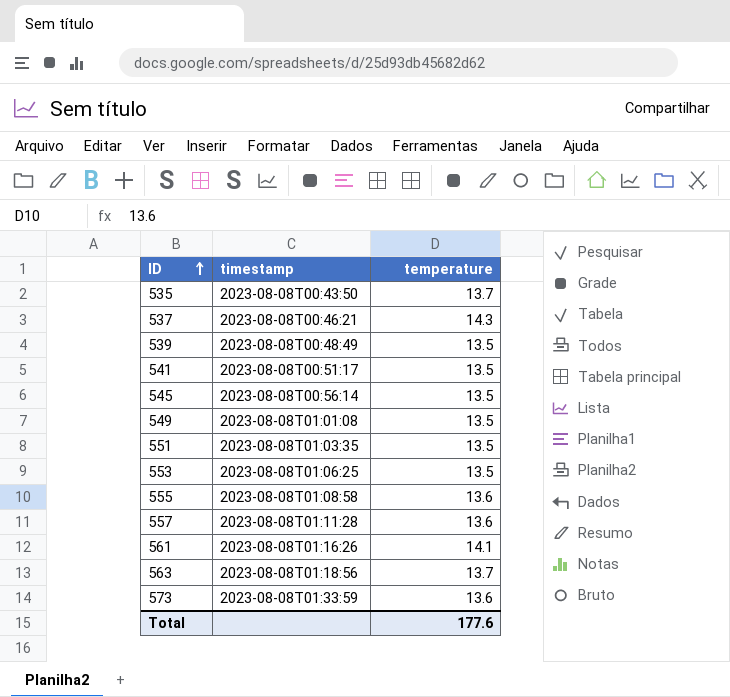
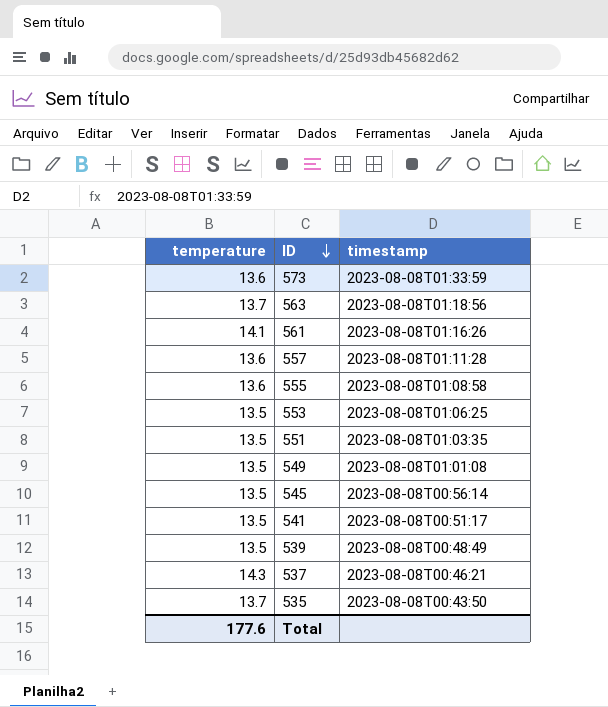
row order: ID ascending -> ID descending
column temperature | position: 3 -> 1

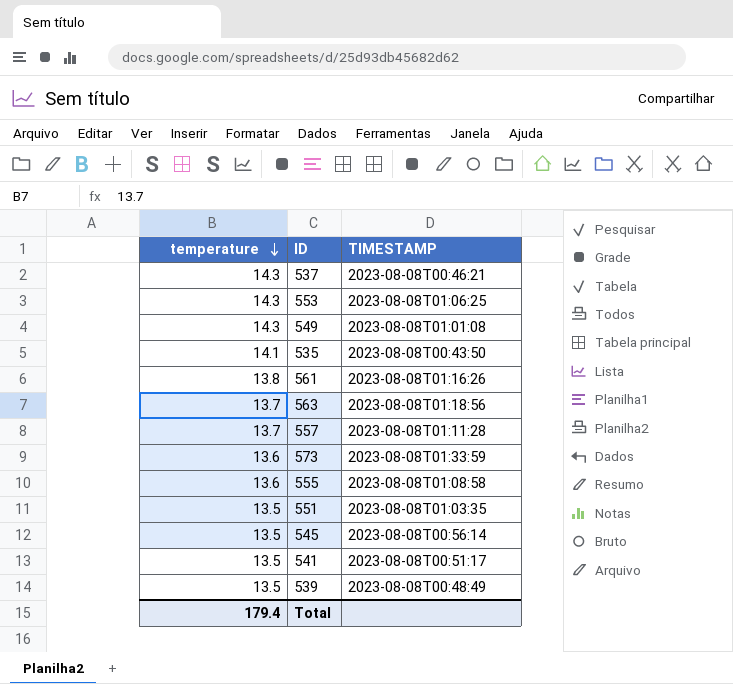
row order: ID descending -> temperature descending
column name: timestamp -> TIMESTAMP
553 | temperature: 13.5 -> 14.3
549 | temperature: 13.5 -> 14.3
535 | temperature: 13.7 -> 14.1
561 | temperature: 14.1 -> 13.8
557 | temperature: 13.6 -> 13.7
Total | temperature: 177.6 -> 179.4

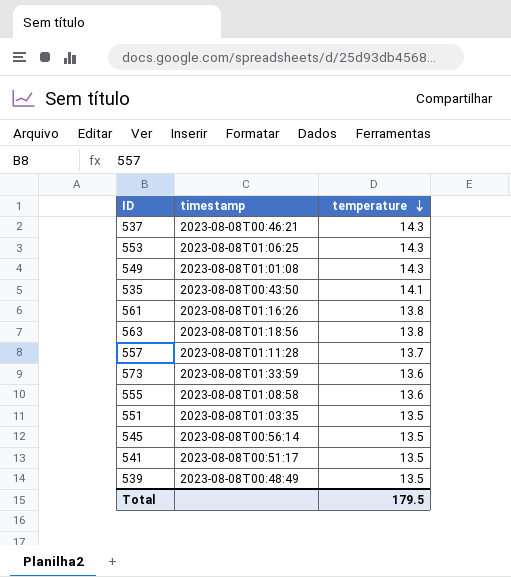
column name: TIMESTAMP -> timestamp
column temperature | position: 1 -> 3
563 | temperature: 13.7 -> 13.8
Total | temperature: 179.4 -> 179.5

